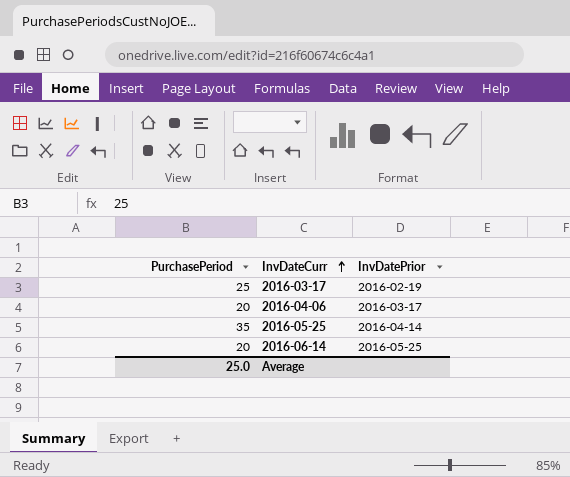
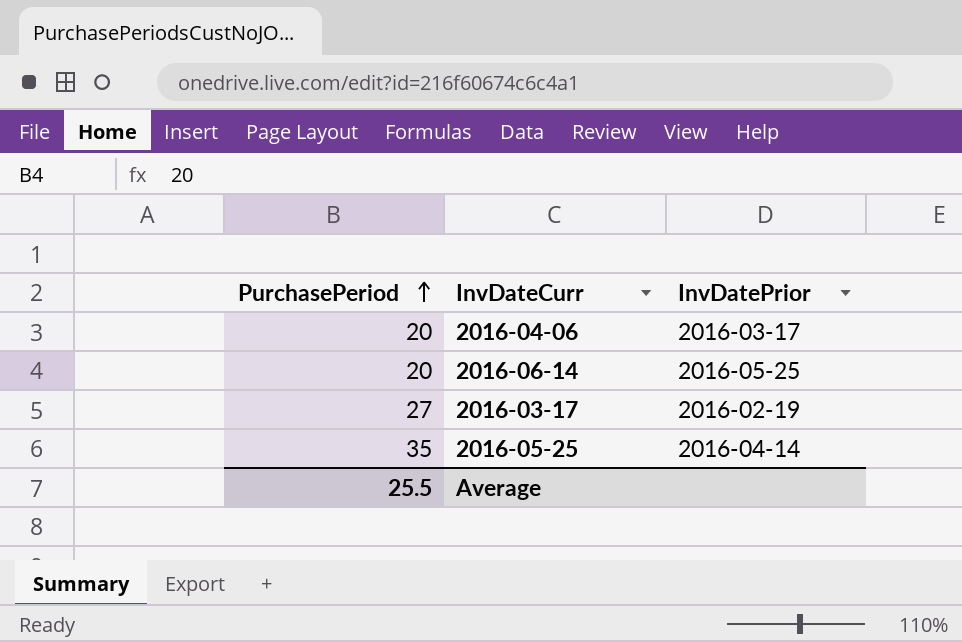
row order: InvDateCurr ascending -> PurchasePeriod ascending
2016-03-17 | PurchasePeriod: 25 -> 27
Average | PurchasePeriod: 25.0 -> 25.5

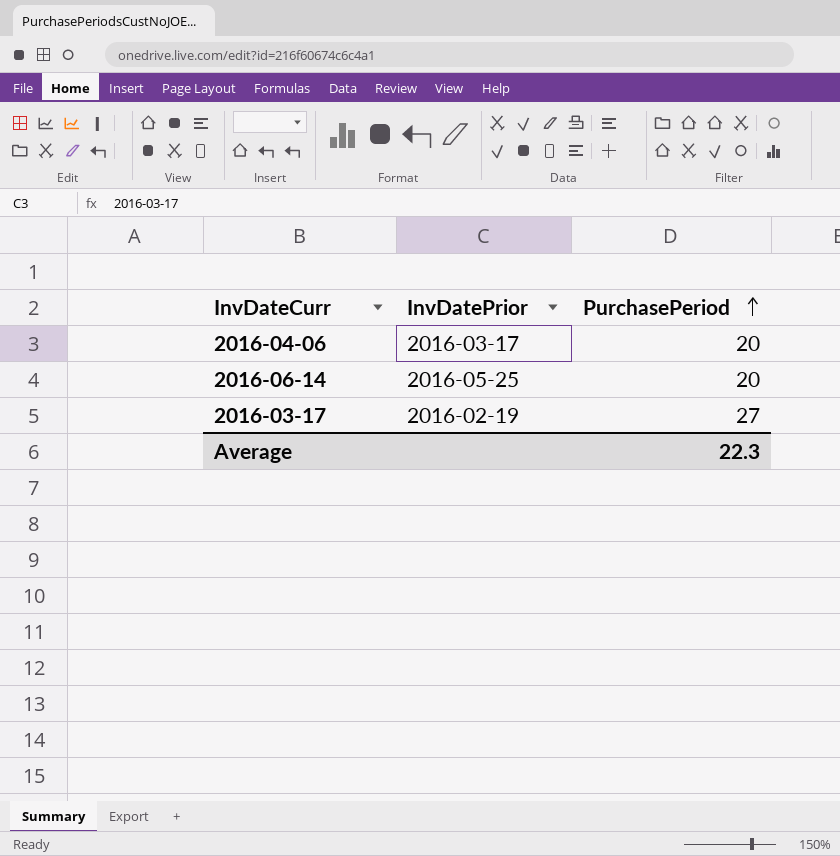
column PurchasePeriod | position: 1 -> 3
row 2016-05-25: 35 | 2016-04-14 -> none
Average | PurchasePeriod: 25.5 -> 22.3

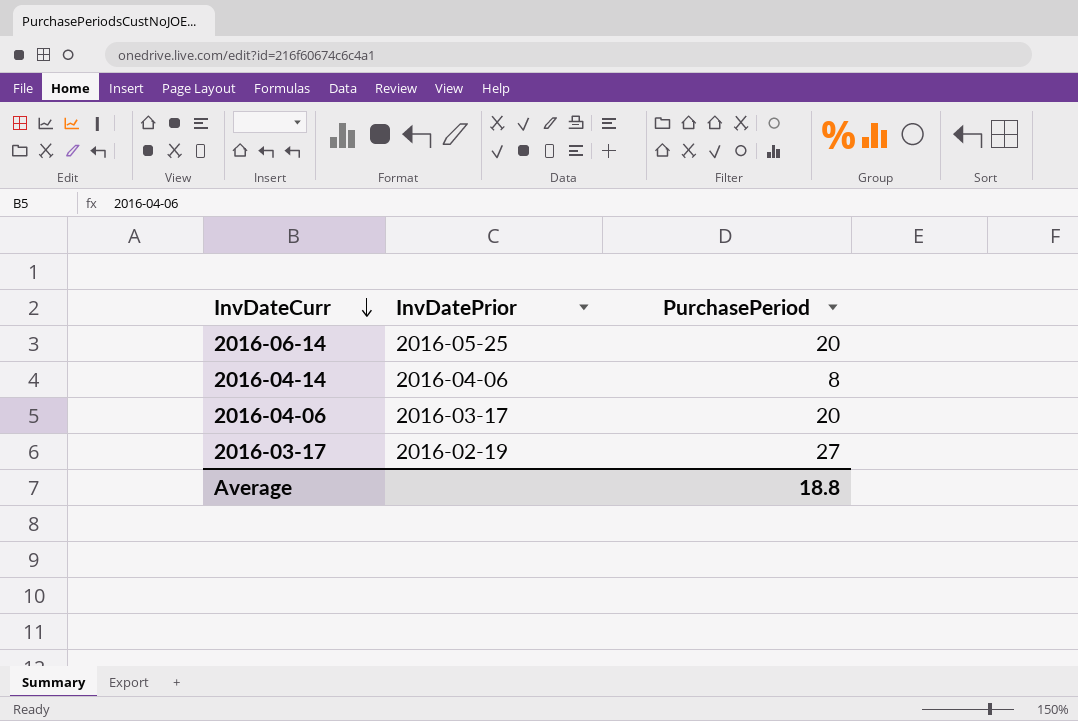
row order: PurchasePeriod ascending -> InvDateCurr descending
row 2016-04-14: none -> 2016-04-06 | 8
Average | PurchasePeriod: 22.3 -> 18.8

